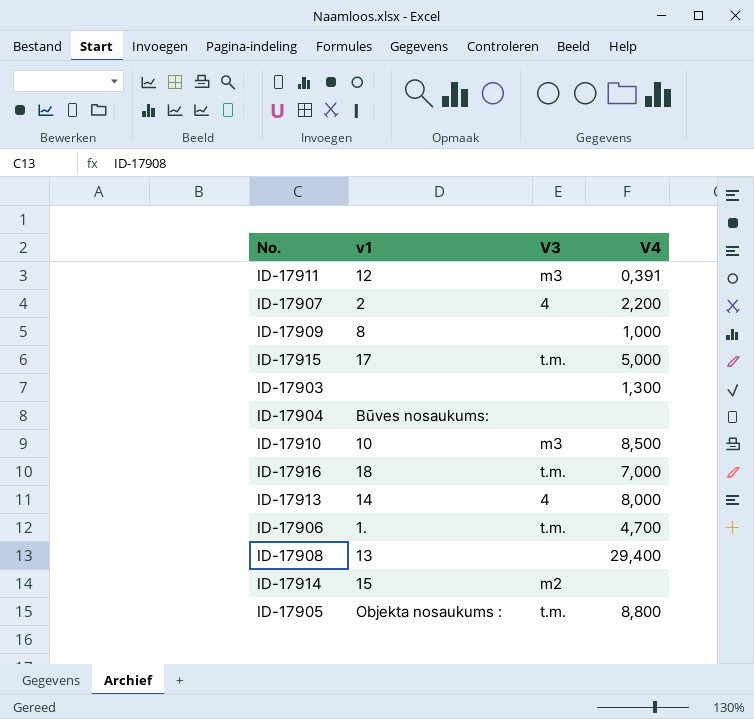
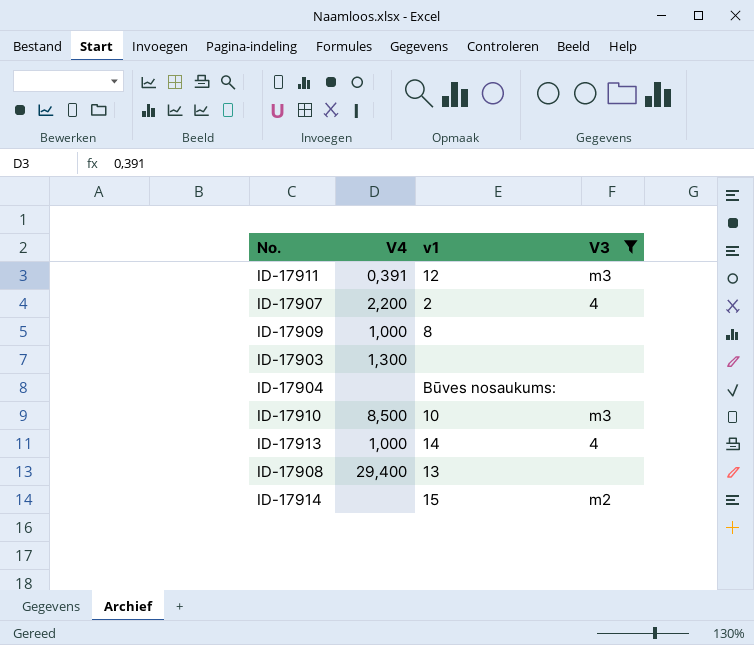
filter: none -> V3 != t.m.
column V4 | position: 4 -> 2
ID-17913 | V4: 8,000 -> 1,000

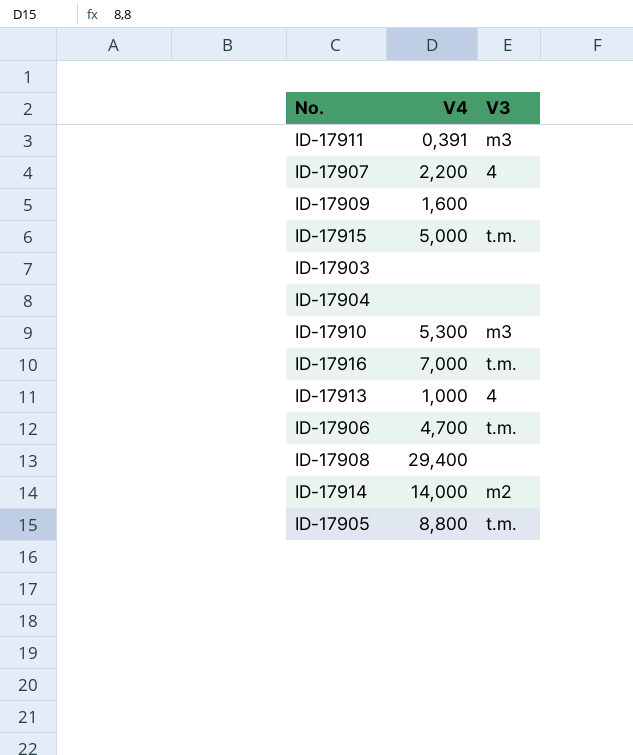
filter: V3 != t.m. -> none
column v1 | position: 3 -> none
ID-17909 | V4: 1,000 -> 1,600
ID-17903 | V4: 1,300 -> none
ID-17910 | V4: 8,500 -> 5,300
ID-17914 | V4: none -> 14,000

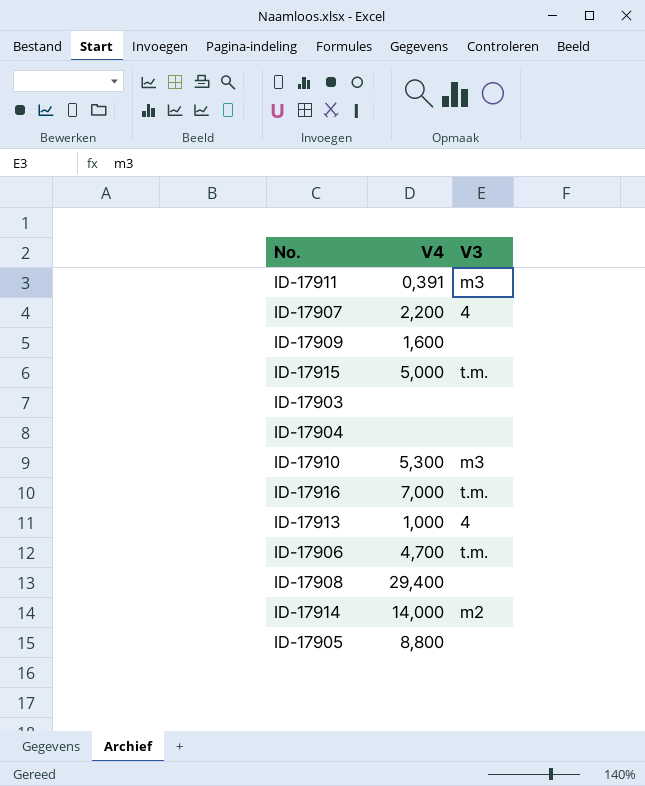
ID-17905 | V3: t.m. -> none

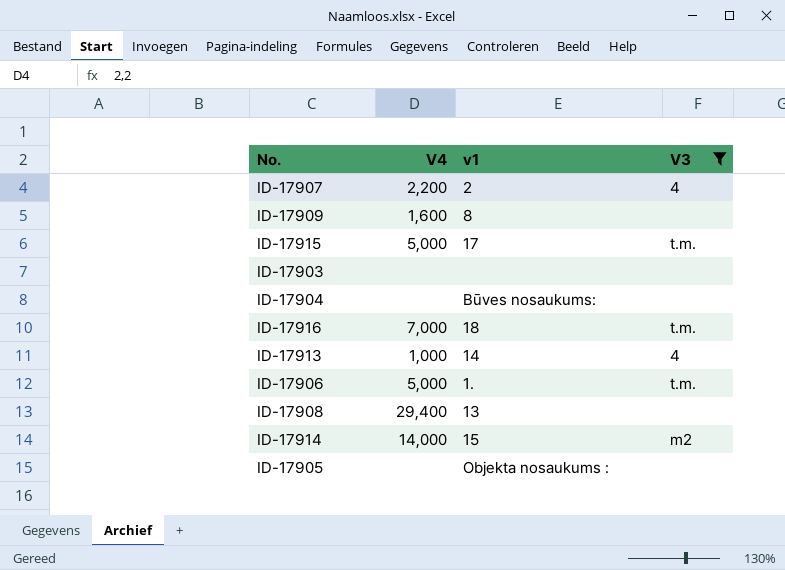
filter: none -> V3 != m3
column v1 | position: none -> 3
ID-17906 | V4: 4,700 -> 5,000
ID-17905 | V4: 8,800 -> none

